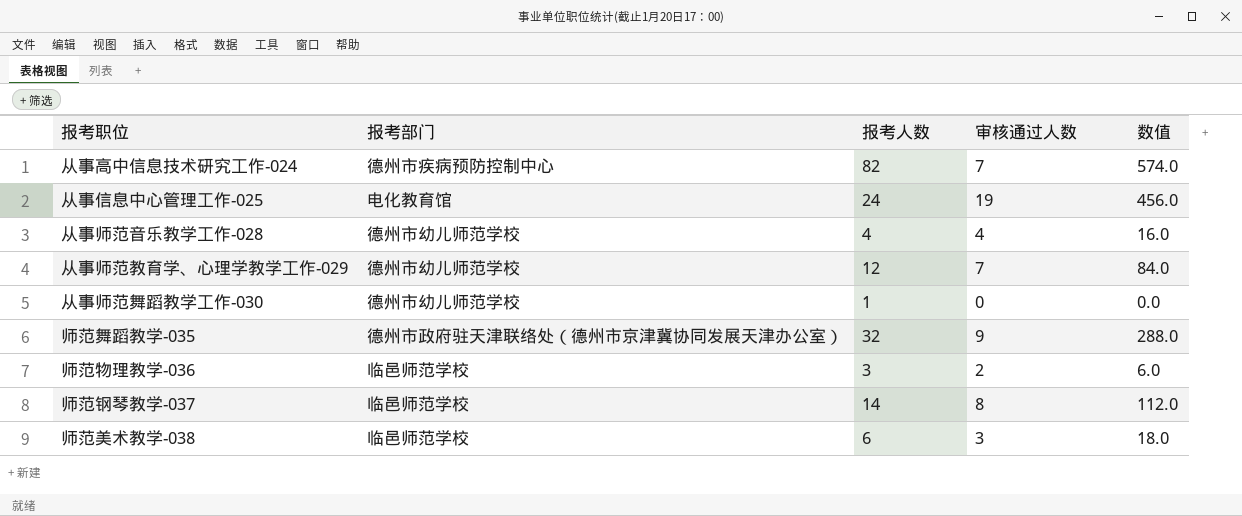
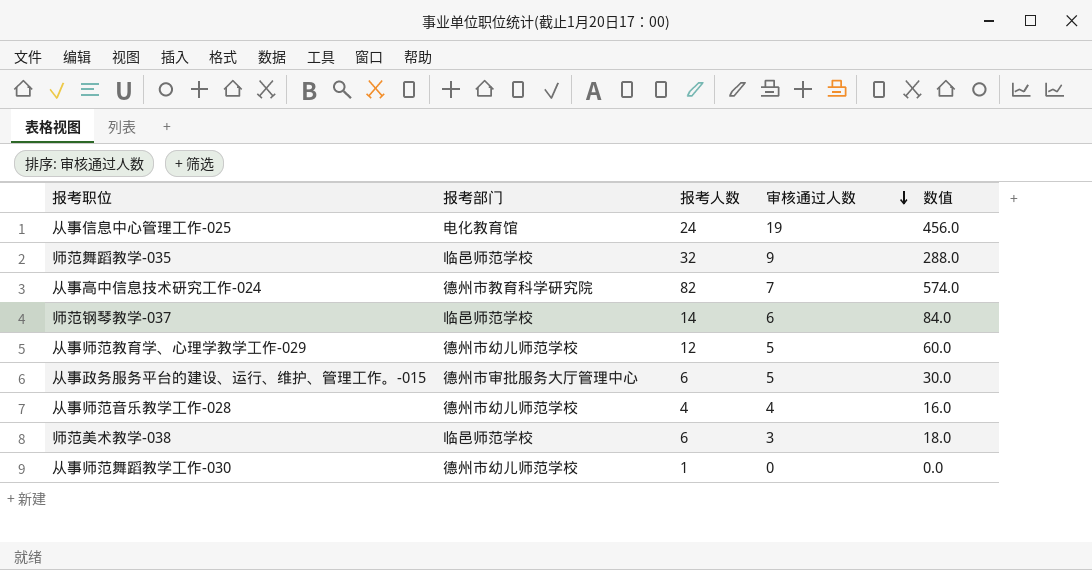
row order: none -> 审核通过人数 descending
row 师范物理教学-036: 临邑师范学校 | 3 | 2 | 6.0 -> none
师范舞蹈教学-035 | 报考部门: 德州市政府驻天津联络处（德州市京津冀协同发展天津办公室） -> 临邑师范学校
从事高中信息技术研究工作-024 | 报考部门: 德州市疾病预防控制中心 -> 德州市教育科学研究院
师范钢琴教学-037 | 审核通过人数: 8 -> 6
师范钢琴教学-037 | 数值: 112.0 -> 84.0
从事师范教育学、心理学教学工作-029 | 审核通过人数: 7 -> 5
从事师范教育学、心理学教学工作-029 | 数值: 84.0 -> 60.0
row 从事政务服务平台的建设、运行、维护、管理工作。-015: none -> 德州市审批服务大厅管理中心 | 6 | 5 | 30.0

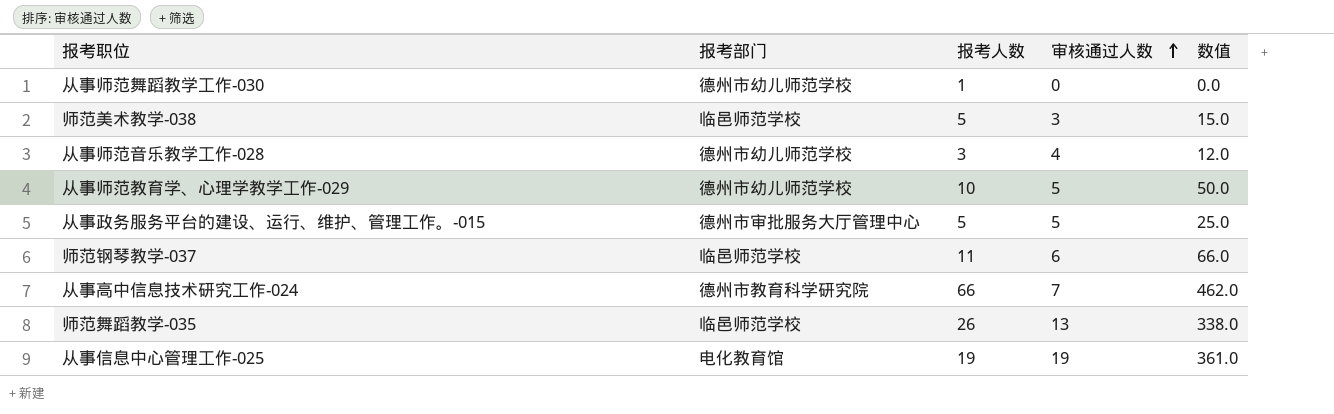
row order: 审核通过人数 descending -> 审核通过人数 ascending
师范美术教学-038 | 报考人数: 6 -> 5
师范美术教学-038 | 数值: 18.0 -> 15.0
从事师范音乐教学工作-028 | 报考人数: 4 -> 3
从事师范音乐教学工作-028 | 数值: 16.0 -> 12.0
从事师范教育学、心理学教学工作-029 | 报考人数: 12 -> 10
从事师范教育学、心理学教学工作-029 | 数值: 60.0 -> 50.0
从事政务服务平台的建设、运行、维护、管理工作。-015 | 报考人数: 6 -> 5
从事政务服务平台的建设、运行、维护、管理工作。-015 | 数值: 30.0 -> 25.0
师范钢琴教学-037 | 报考人数: 14 -> 11
师范钢琴教学-037 | 数值: 84.0 -> 66.0
从事高中信息技术研究工作-024 | 报考人数: 82 -> 66
从事高中信息技术研究工作-024 | 数值: 574.0 -> 462.0
师范舞蹈教学-035 | 报考人数: 32 -> 26
师范舞蹈教学-035 | 审核通过人数: 9 -> 13
师范舞蹈教学-035 | 数值: 288.0 -> 338.0
从事信息中心管理工作-025 | 报考人数: 24 -> 19
从事信息中心管理工作-025 | 数值: 456.0 -> 361.0

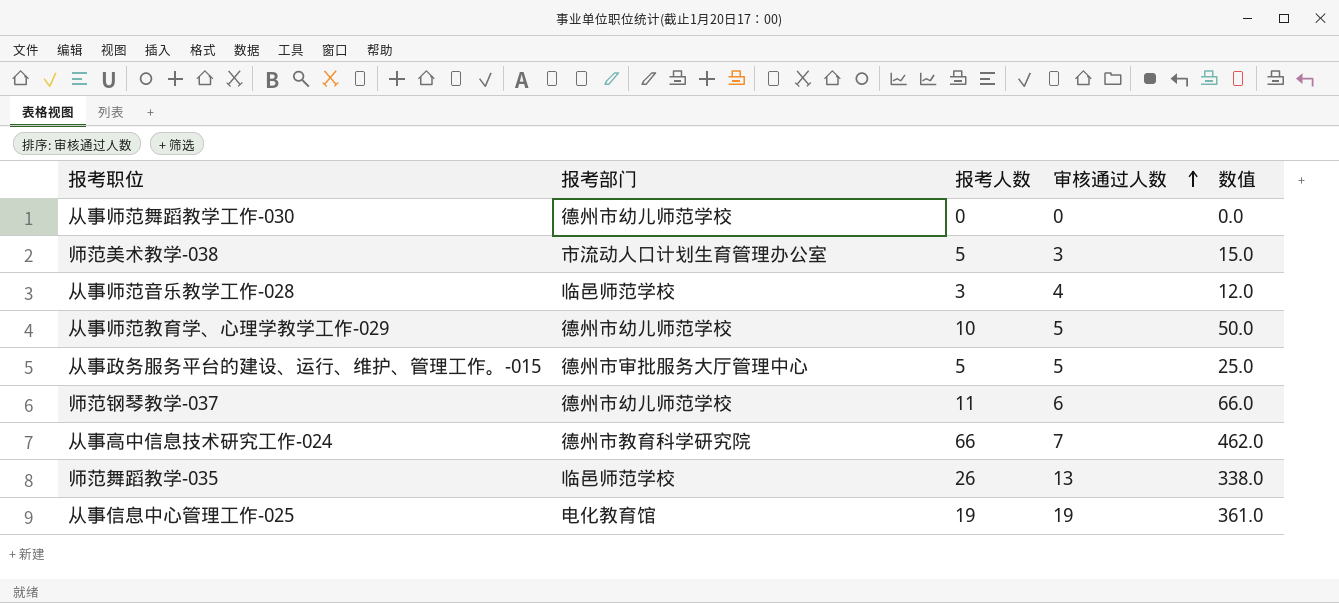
从事师范舞蹈教学工作-030 | 报考人数: 1 -> 0
师范美术教学-038 | 报考部门: 临邑师范学校 -> 市流动人口计划生育管理办公室
从事师范音乐教学工作-028 | 报考部门: 德州市幼儿师范学校 -> 临邑师范学校
师范钢琴教学-037 | 报考部门: 临邑师范学校 -> 德州市幼儿师范学校

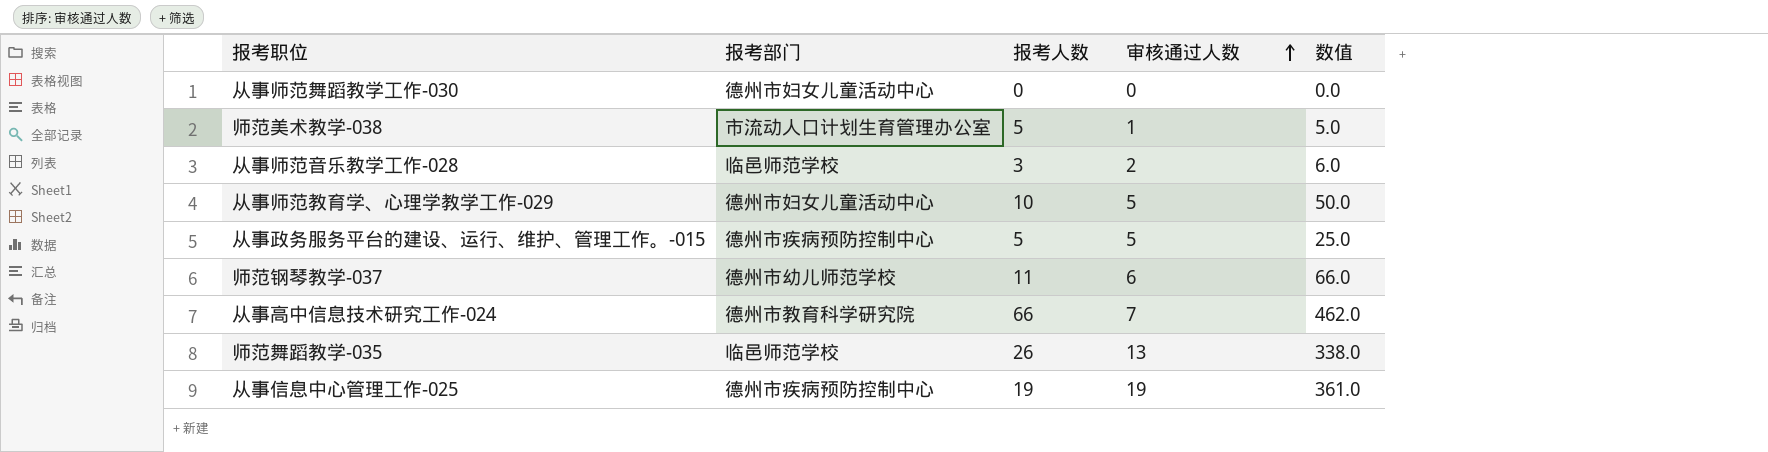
从事师范舞蹈教学工作-030 | 报考部门: 德州市幼儿师范学校 -> 德州市妇女儿童活动中心
师范美术教学-038 | 审核通过人数: 3 -> 1
师范美术教学-038 | 数值: 15.0 -> 5.0
从事师范音乐教学工作-028 | 审核通过人数: 4 -> 2
从事师范音乐教学工作-028 | 数值: 12.0 -> 6.0
从事师范教育学、心理学教学工作-029 | 报考部门: 德州市幼儿师范学校 -> 德州市妇女儿童活动中心
从事政务服务平台的建设、运行、维护、管理工作。-015 | 报考部门: 德州市审批服务大厅管理中心 -> 德州市疾病预防控制中心
从事信息中心管理工作-025 | 报考部门: 电化教育馆 -> 德州市疾病预防控制中心

